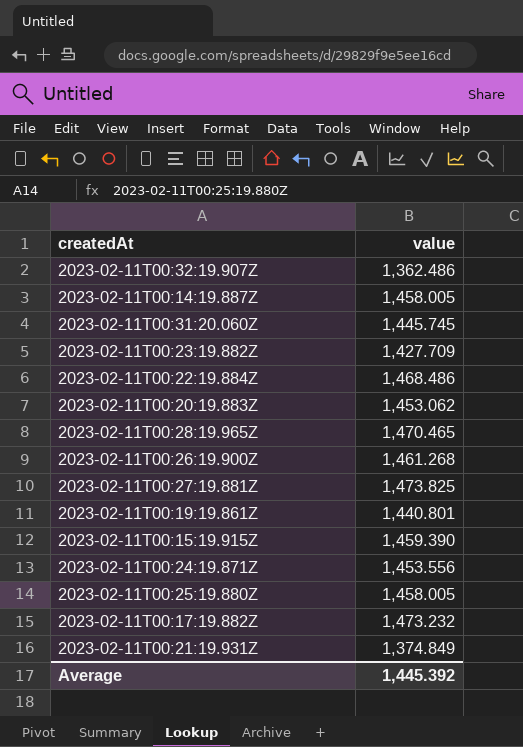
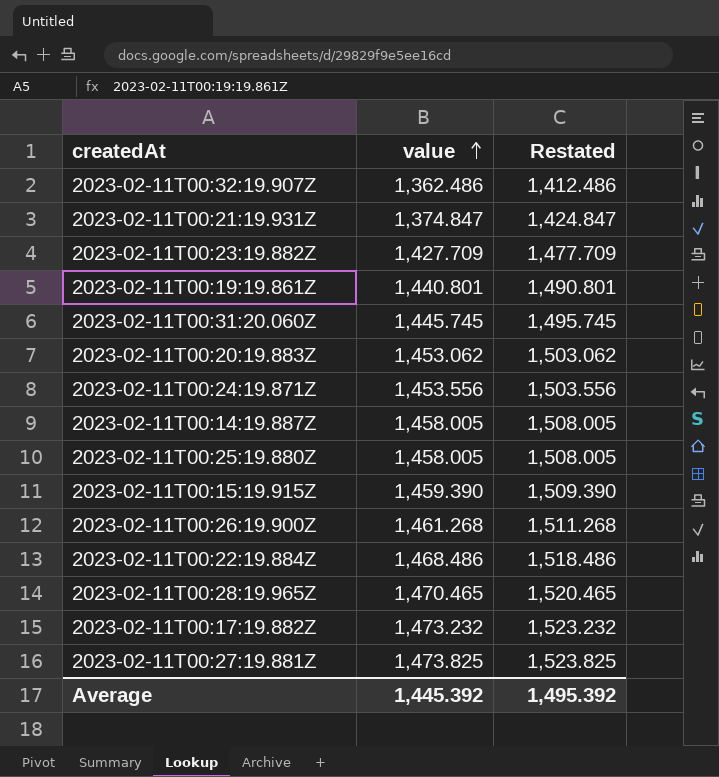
row order: none -> value ascending
column Restated | formula: none -> [value] + 50
2023-02-11T00:21:19.931Z | value: 1,374.849 -> 1,374.847

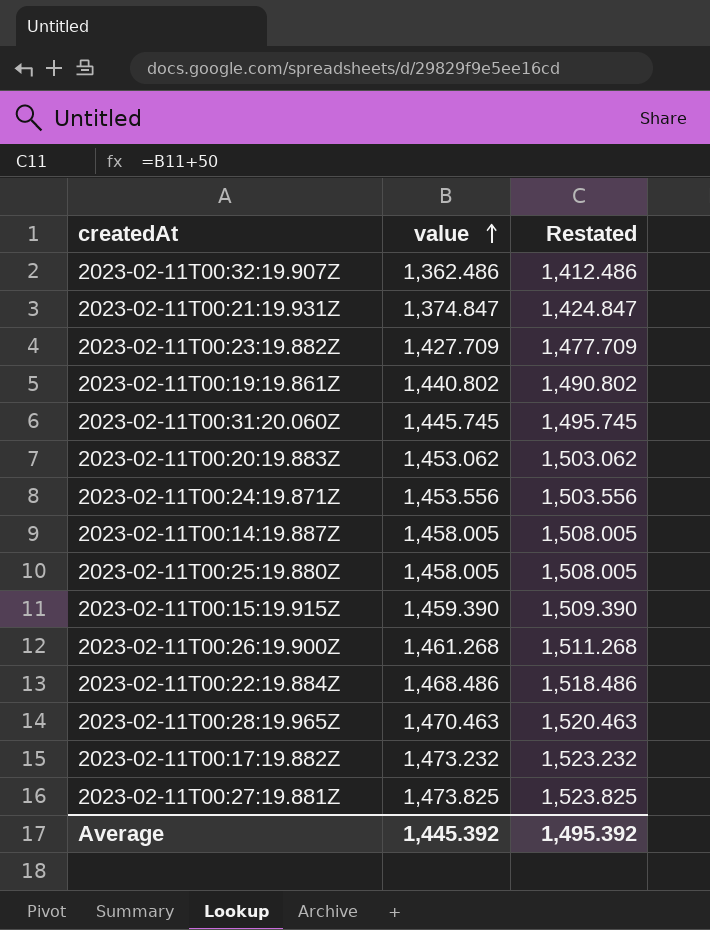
2023-02-11T00:19:19.861Z | value: 1,440.801 -> 1,440.802
2023-02-11T00:19:19.861Z | Restated: 1,490.801 -> 1,490.802
2023-02-11T00:28:19.965Z | value: 1,470.465 -> 1,470.463
2023-02-11T00:28:19.965Z | Restated: 1,520.465 -> 1,520.463

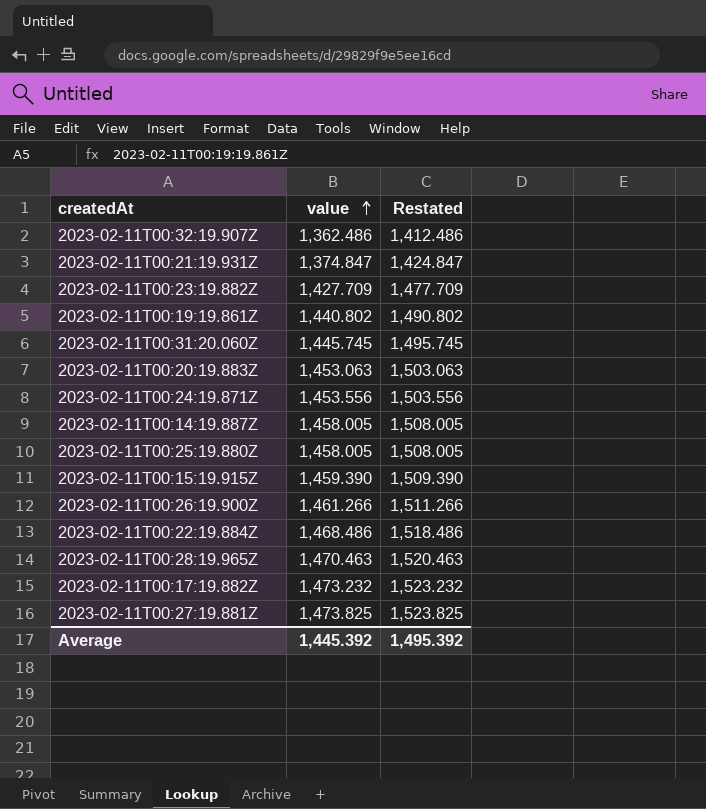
2023-02-11T00:20:19.883Z | value: 1,453.062 -> 1,453.063
2023-02-11T00:20:19.883Z | Restated: 1,503.062 -> 1,503.063
2023-02-11T00:26:19.900Z | value: 1,461.268 -> 1,461.266
2023-02-11T00:26:19.900Z | Restated: 1,511.268 -> 1,511.266

